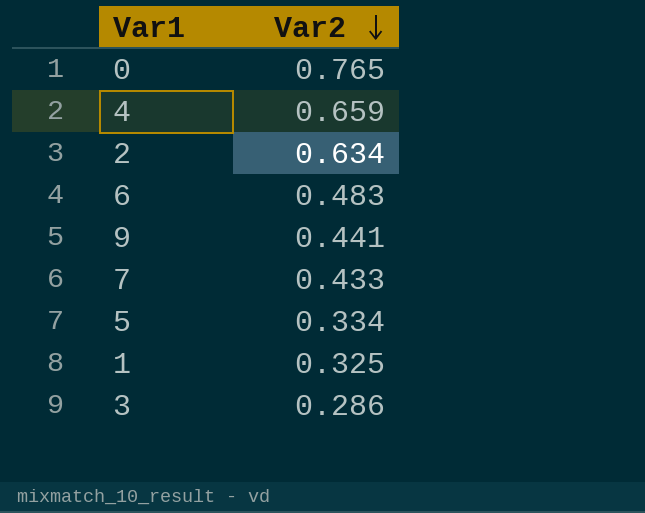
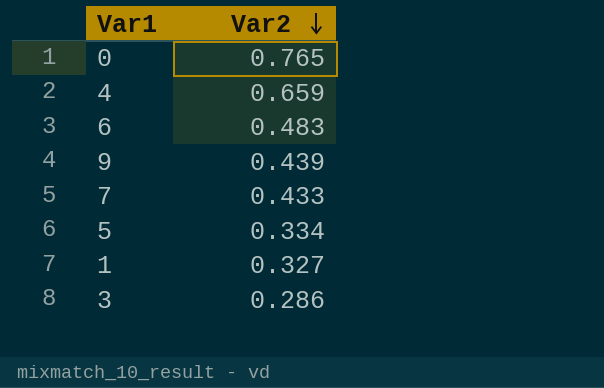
row 2: 0.634 -> none
9 | Var2: 0.441 -> 0.439
1 | Var2: 0.325 -> 0.327

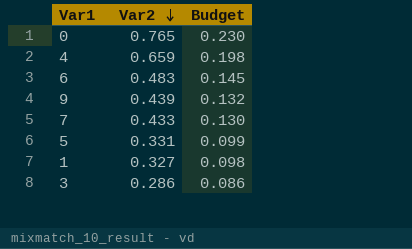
column Budget | formula: none -> [Var2] * 0.3
5 | Var2: 0.334 -> 0.331

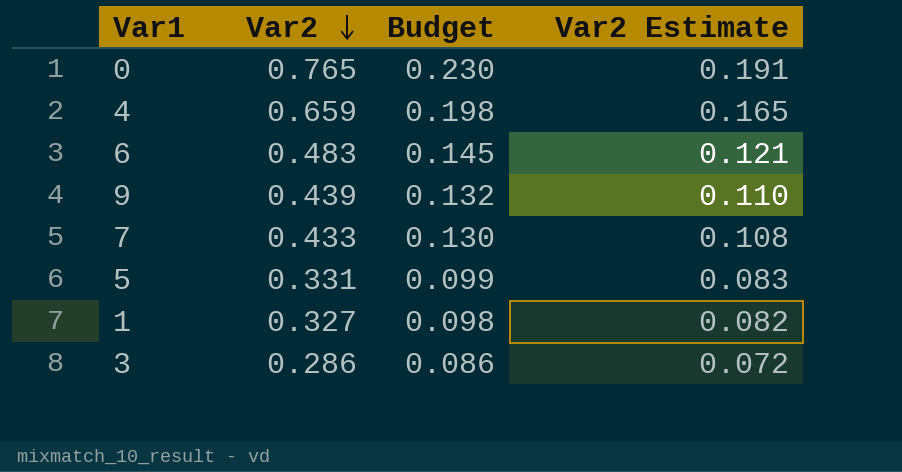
column Var2 Estimate | formula: none -> [Var2] * 0.25

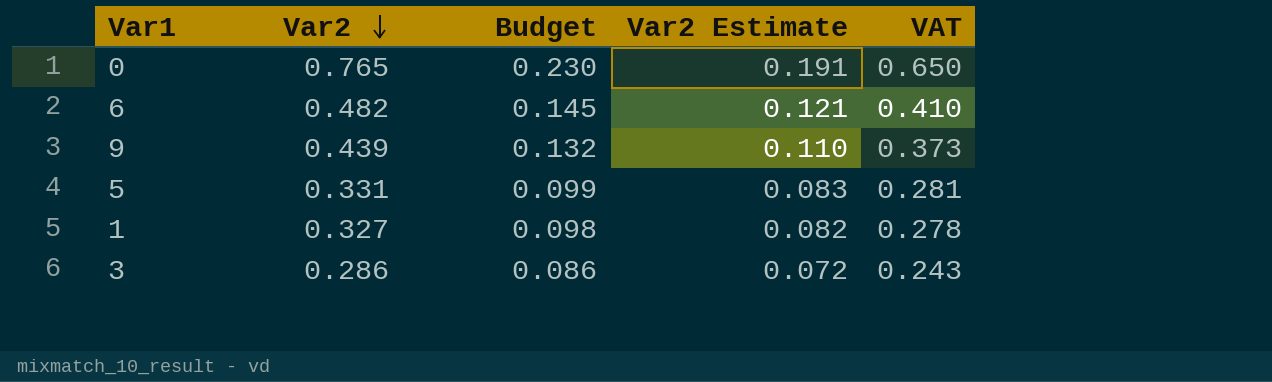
column VAT | formula: none -> [Var2] * 0.85
row 4: 0.659 | 0.198 | 0.165 -> none
row 7: 0.433 | 0.130 | 0.108 -> none
6 | Var2: 0.483 -> 0.482

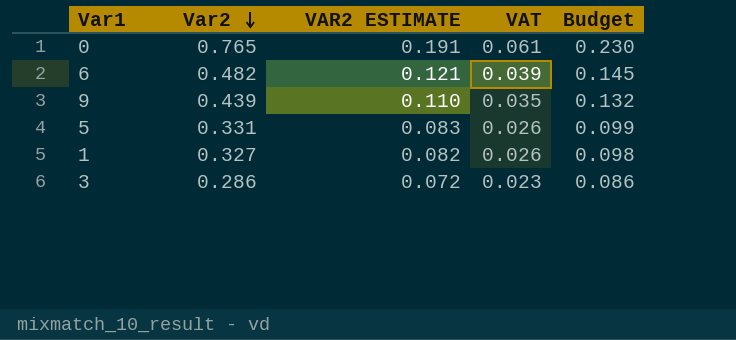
column name: Var2 Estimate -> VAR2 ESTIMATE
column VAT | formula: [Var2] * 0.85 -> [Var2] * 0.08
column Budget | position: 3 -> 5

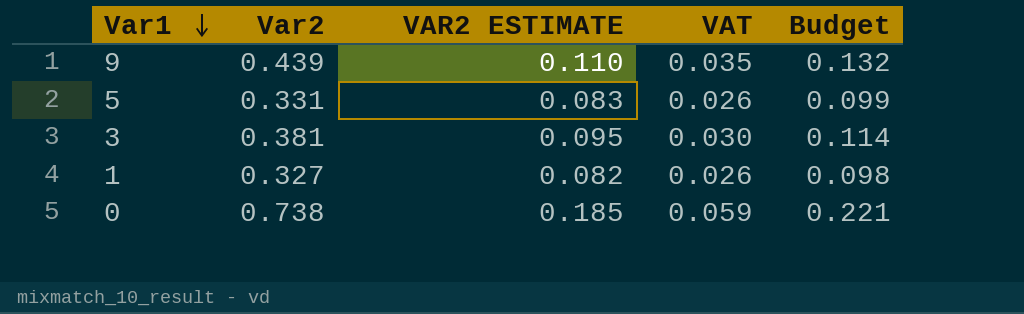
row order: Var2 descending -> Var1 descending
row 6: 0.482 | 0.121 | 0.039 | 0.145 -> none
3 | Var2: 0.286 -> 0.381
3 | VAR2 ESTIMATE: 0.072 -> 0.095
3 | VAT: 0.023 -> 0.030
3 | Budget: 0.086 -> 0.114
0 | Var2: 0.765 -> 0.738
0 | VAR2 ESTIMATE: 0.191 -> 0.185
0 | VAT: 0.061 -> 0.059
0 | Budget: 0.230 -> 0.221

